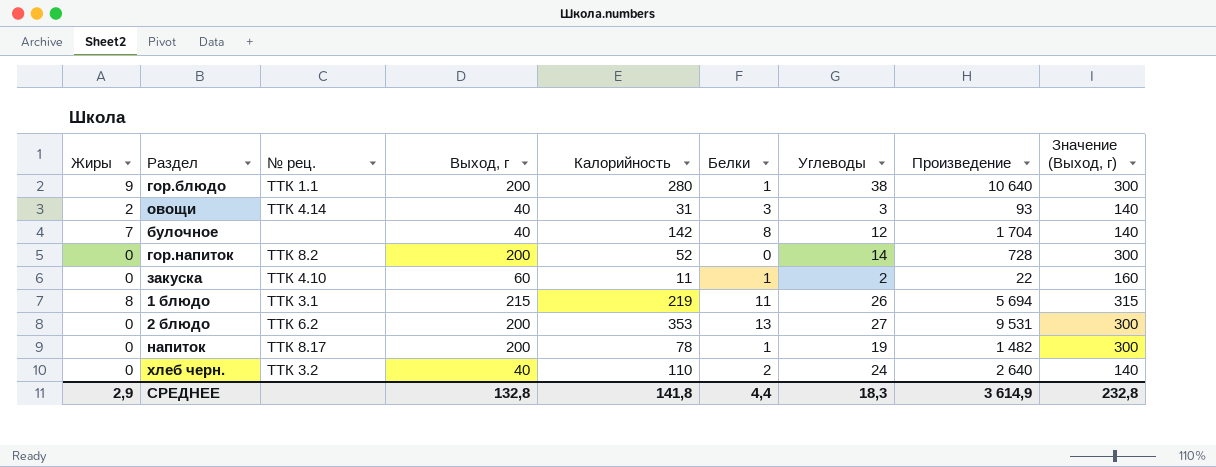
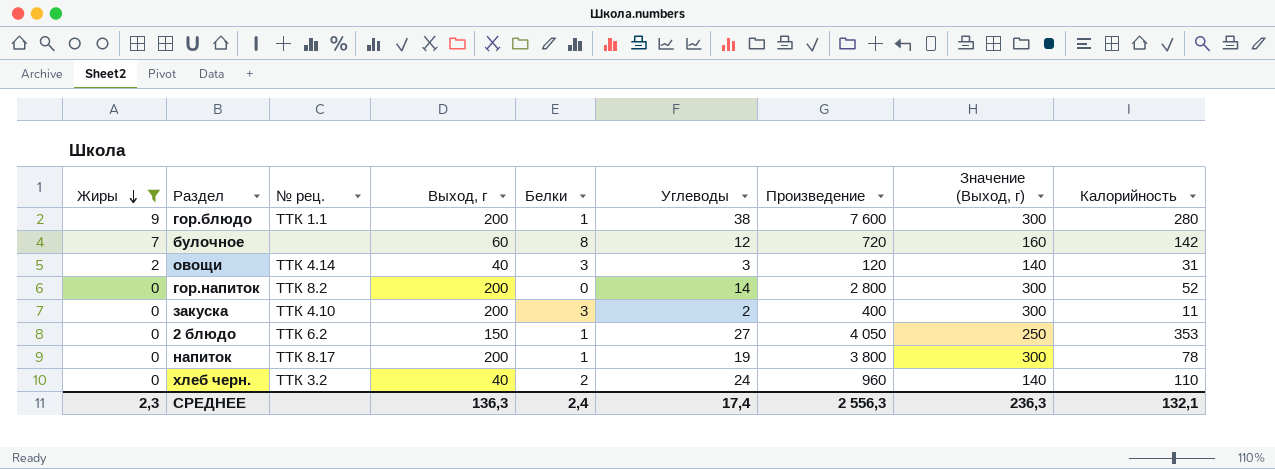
filter: none -> Жиры != 8
row order: none -> Жиры descending
column Произведение | formula: [Калорийность] * [Углеводы] -> [Выход, г] * [Углеводы]
column Калорийность | position: 5 -> 9
булочное | Выход, г: 40 -> 60
булочное | Значение (Выход, г): 140 -> 160
закуска | Выход, г: 60 -> 200
закуска | Белки: 1 -> 3
закуска | Значение (Выход, г): 160 -> 300
2 блюдо | Выход, г: 200 -> 150
2 блюдо | Белки: 13 -> 1
2 блюдо | Значение (Выход, г): 300 -> 250
СРЕДНЕЕ | Жиры: 2,9 -> 2,3
СРЕДНЕЕ | Выход, г: 132,8 -> 136,3
СРЕДНЕЕ | Белки: 4,4 -> 2,4
СРЕДНЕЕ | Углеводы: 18,3 -> 17,4
СРЕДНЕЕ | Произведение: 3 614,9 -> 2 556,3
СРЕДНЕЕ | Значение (Выход, г): 232,8 -> 236,3
СРЕДНЕЕ | Калорийность: 141,8 -> 132,1

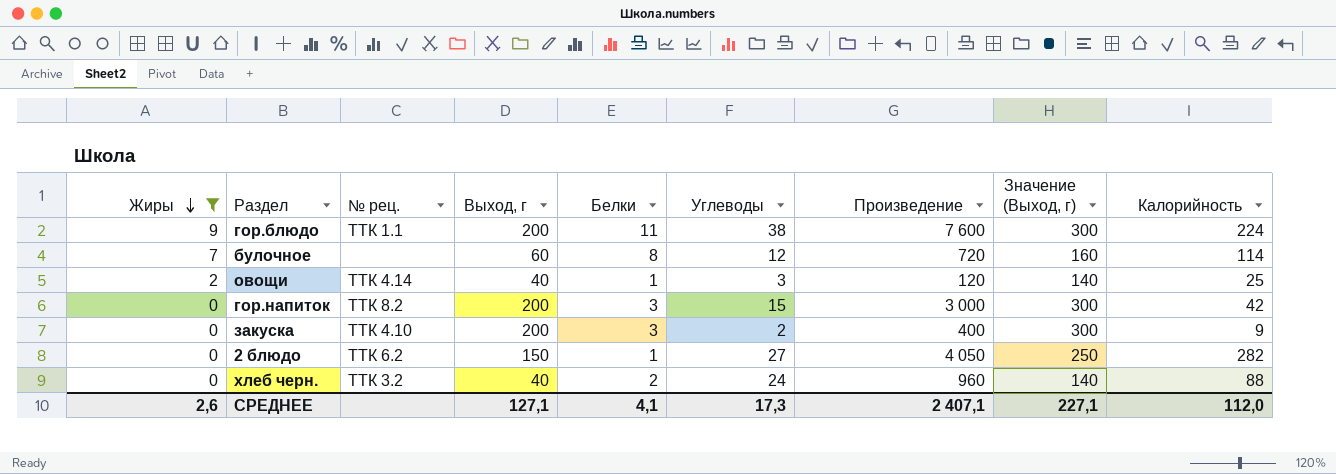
row напиток: 0 | ТТК 8.17 | 200 | 1 | 19 | 3 800 | 300 | 78 -> none
гор.блюдо | Белки: 1 -> 11
гор.блюдо | Калорийность: 280 -> 224
булочное | Калорийность: 142 -> 114
овощи | Белки: 3 -> 1
овощи | Калорийность: 31 -> 25
гор.напиток | Белки: 0 -> 3
гор.напиток | Углеводы: 14 -> 15
гор.напиток | Произведение: 2 800 -> 3 000
гор.напиток | Калорийность: 52 -> 42
закуска | Калорийность: 11 -> 9
2 блюдо | Калорийность: 353 -> 282
хлеб черн. | Калорийность: 110 -> 88
СРЕДНЕЕ | Жиры: 2,3 -> 2,6
СРЕДНЕЕ | Выход, г: 136,3 -> 127,1
СРЕДНЕЕ | Белки: 2,4 -> 4,1
СРЕДНЕЕ | Углеводы: 17,4 -> 17,3
СРЕДНЕЕ | Произведение: 2 556,3 -> 2 407,1
СРЕДНЕЕ | Значение (Выход, г): 236,3 -> 227,1
СРЕДНЕЕ | Калорийность: 132,1 -> 112,0

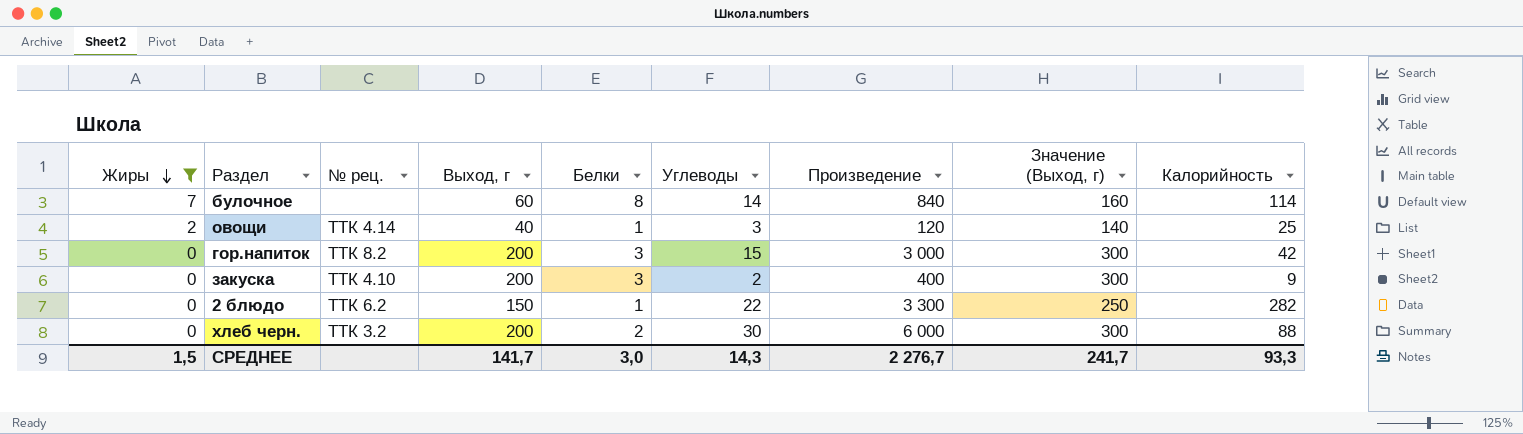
row гор.блюдо: 9 | ТТК 1.1 | 200 | 11 | 38 | 7 600 | 300 | 224 -> none
булочное | Углеводы: 12 -> 14
булочное | Произведение: 720 -> 840
2 блюдо | Углеводы: 27 -> 22
2 блюдо | Произведение: 4 050 -> 3 300
хлеб черн. | Выход, г: 40 -> 200
хлеб черн. | Углеводы: 24 -> 30
хлеб черн. | Произведение: 960 -> 6 000
хлеб черн. | Значение (Выход, г): 140 -> 300
СРЕДНЕЕ | Жиры: 2,6 -> 1,5
СРЕДНЕЕ | Выход, г: 127,1 -> 141,7
СРЕДНЕЕ | Белки: 4,1 -> 3,0
СРЕДНЕЕ | Углеводы: 17,3 -> 14,3
СРЕДНЕЕ | Произведение: 2 407,1 -> 2 276,7
СРЕДНЕЕ | Значение (Выход, г): 227,1 -> 241,7
СРЕДНЕЕ | Калорийность: 112,0 -> 93,3

